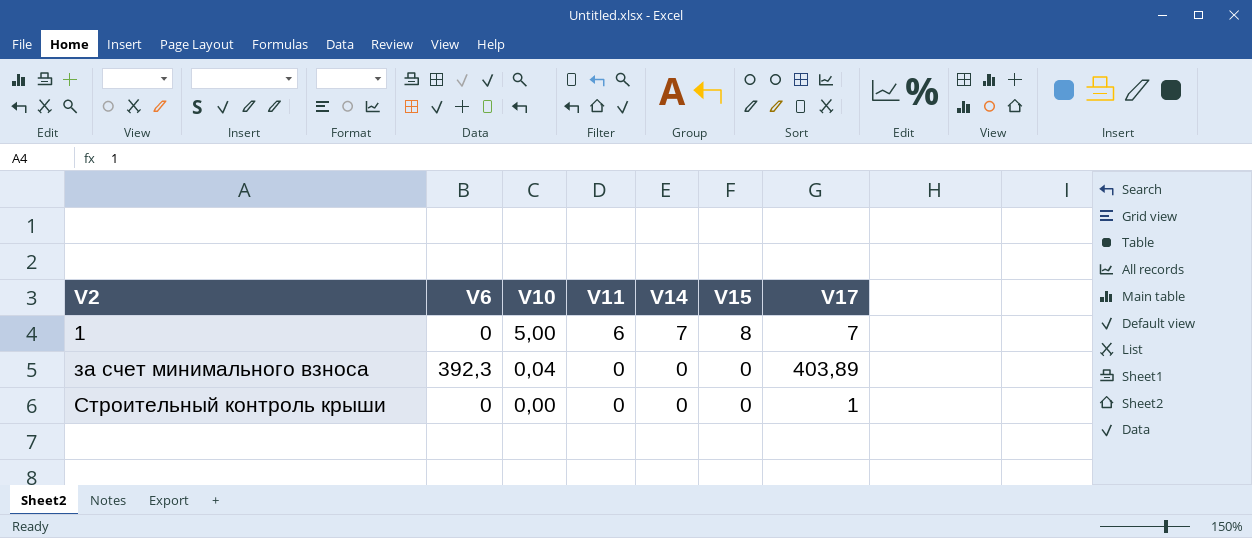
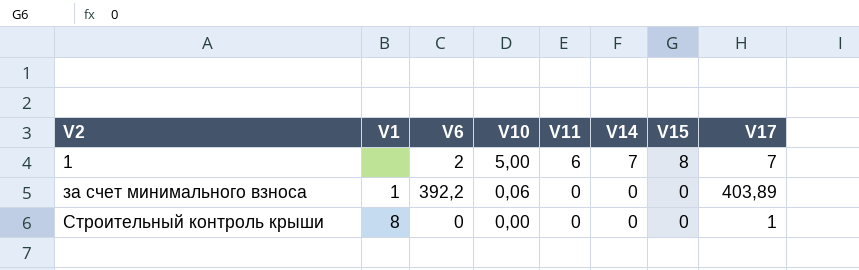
column V1 | position: none -> 2
1 | V6: 0 -> 2
за счет минимального взноса | V6: 392,3 -> 392,2
за счет минимального взноса | V10: 0,04 -> 0,06

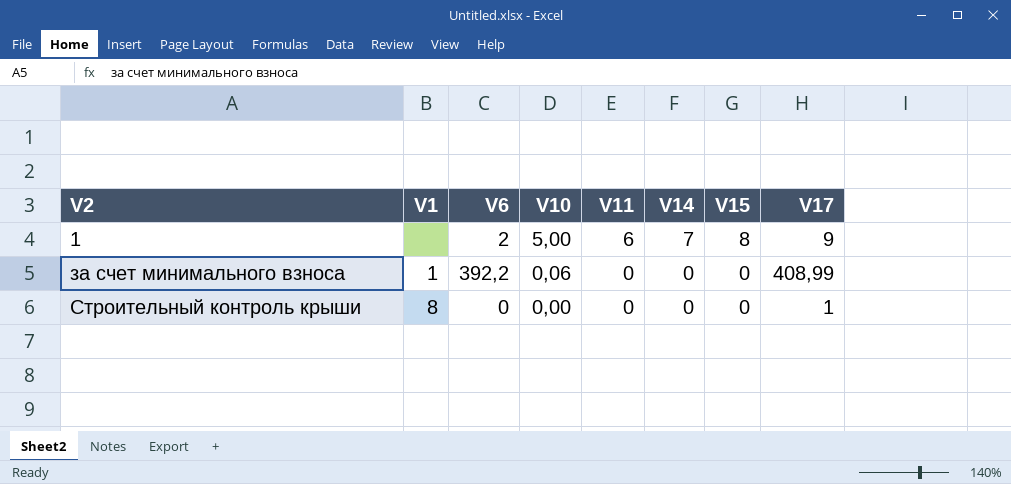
1 | V17: 7 -> 9
за счет минимального взноса | V17: 403,89 -> 408,99

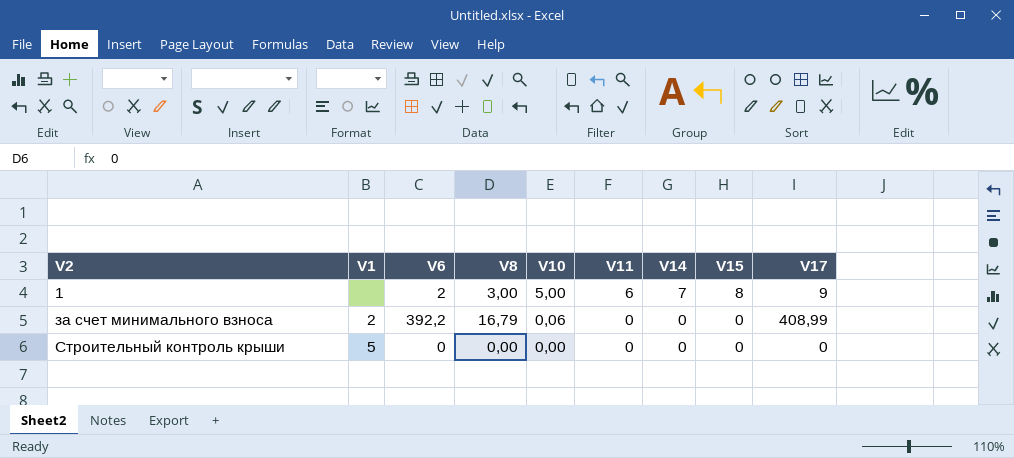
column V8 | position: none -> 4
за счет минимального взноса | V1: 1 -> 2
Строительный контроль крыши | V1: 8 -> 5
Строительный контроль крыши | V17: 1 -> 0

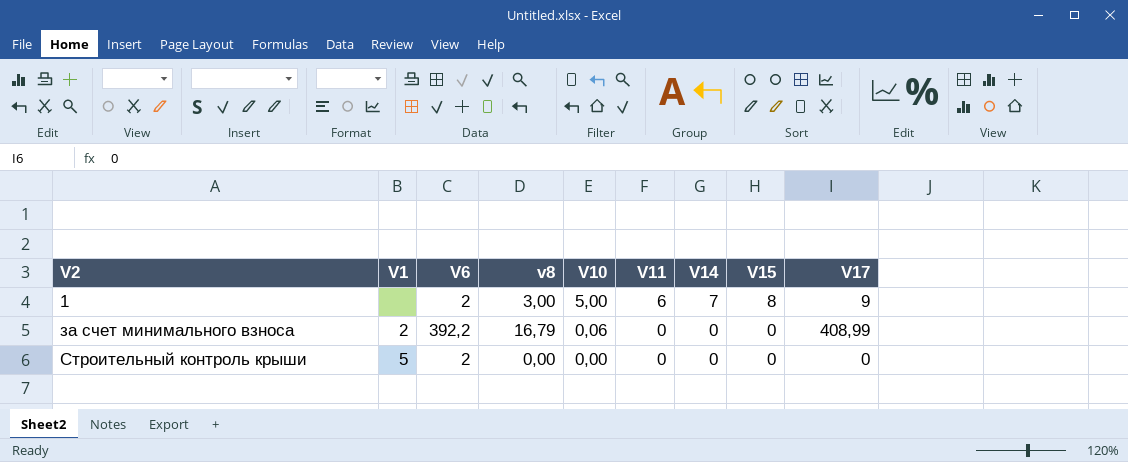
column name: V8 -> v8
Строительный контроль крыши | V6: 0 -> 2

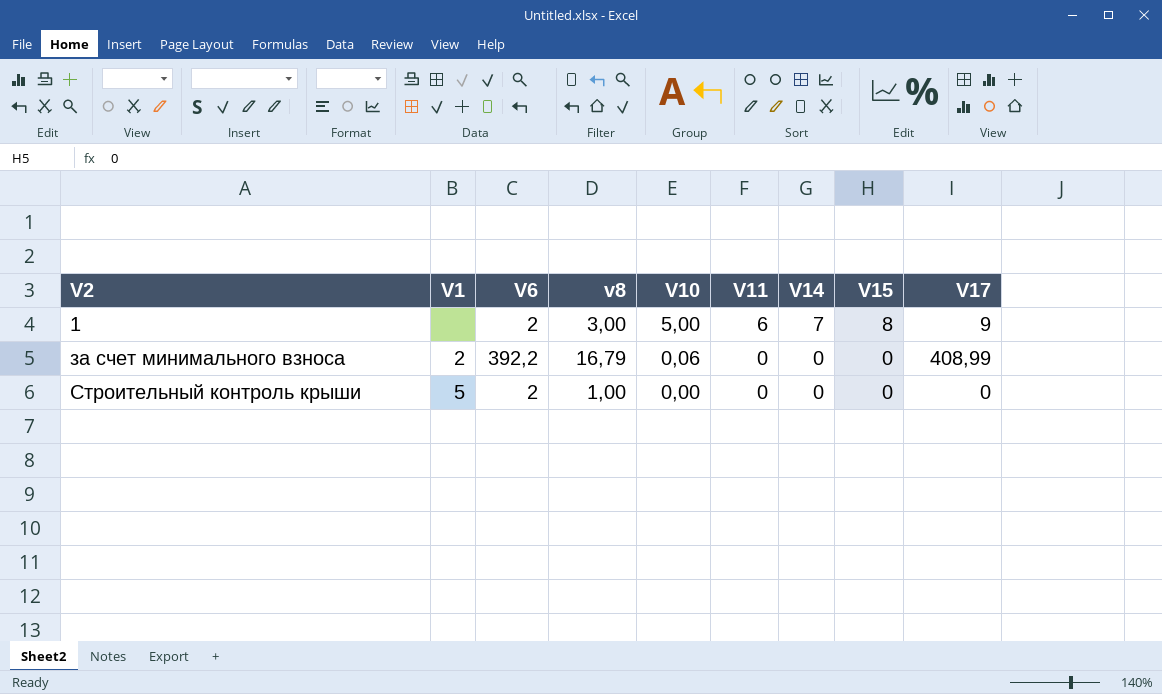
Строительный контроль крыши | v8: 0,00 -> 1,00

